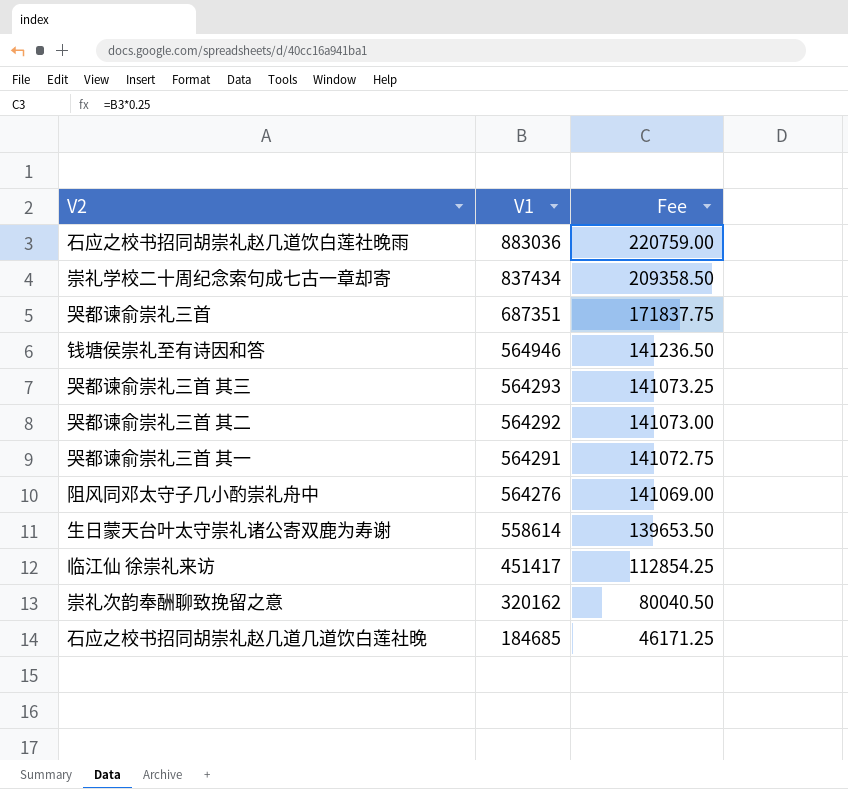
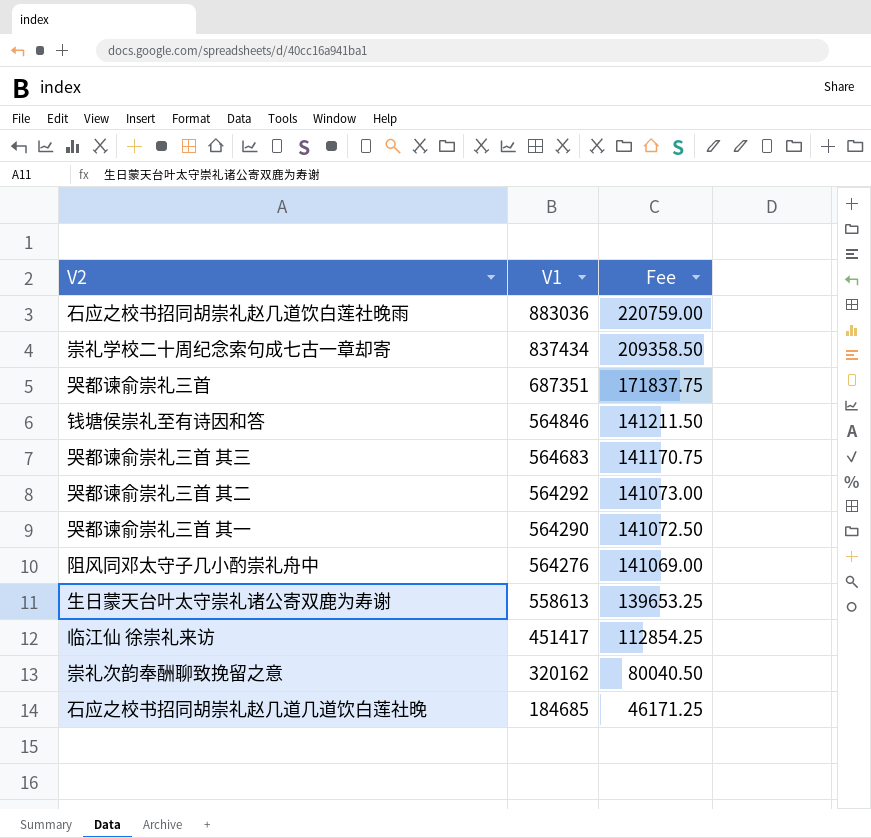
钱塘侯崇礼至有诗因和答 | V1: 564946 -> 564846
钱塘侯崇礼至有诗因和答 | Fee: 141236.50 -> 141211.50
哭都谏俞崇礼三首 其三 | V1: 564293 -> 564683
哭都谏俞崇礼三首 其三 | Fee: 141073.25 -> 141170.75
哭都谏俞崇礼三首 其一 | V1: 564291 -> 564290
哭都谏俞崇礼三首 其一 | Fee: 141072.75 -> 141072.50
生日蒙天台叶太守崇礼诸公寄双鹿为寿谢 | V1: 558614 -> 558613
生日蒙天台叶太守崇礼诸公寄双鹿为寿谢 | Fee: 139653.50 -> 139653.25

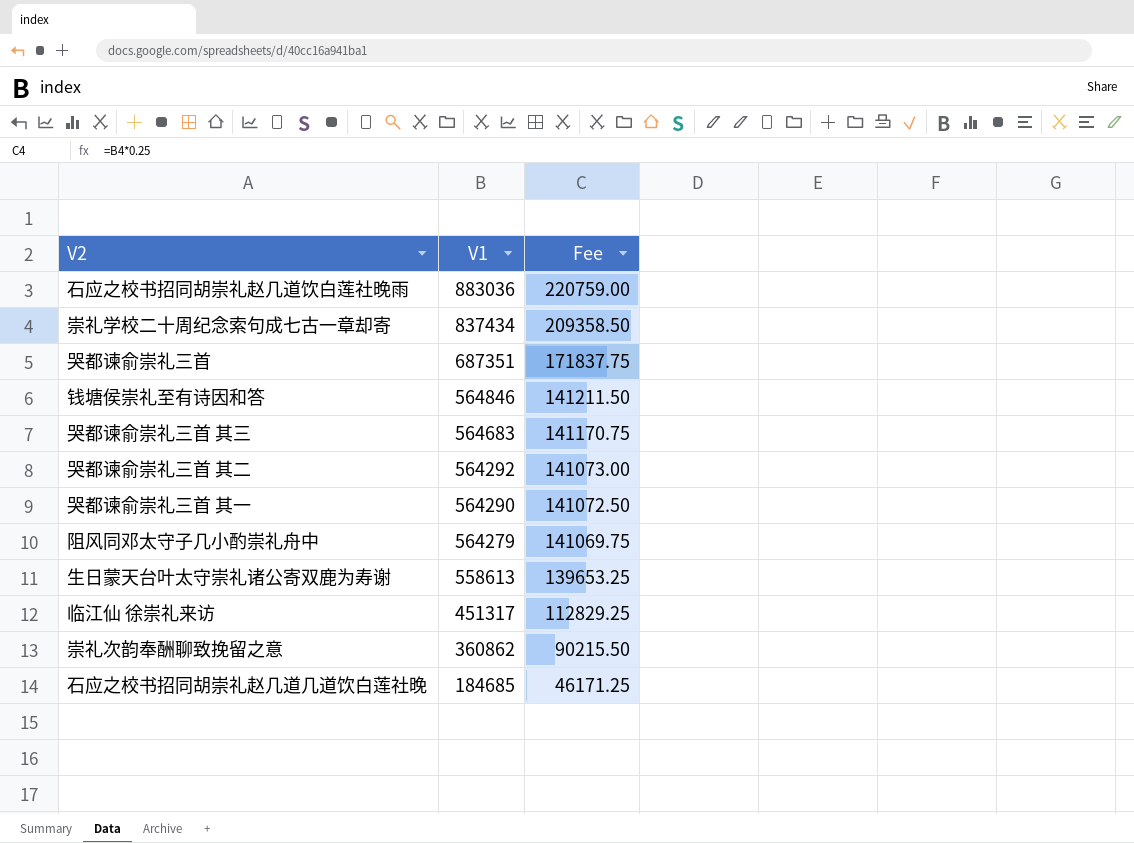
阻风同邓太守子几小酌崇礼舟中 | V1: 564276 -> 564279
阻风同邓太守子几小酌崇礼舟中 | Fee: 141069.00 -> 141069.75
临江仙 徐崇礼来访 | V1: 451417 -> 451317
临江仙 徐崇礼来访 | Fee: 112854.25 -> 112829.25
崇礼次韵奉酬聊致挽留之意 | V1: 320162 -> 360862
崇礼次韵奉酬聊致挽留之意 | Fee: 80040.50 -> 90215.50

